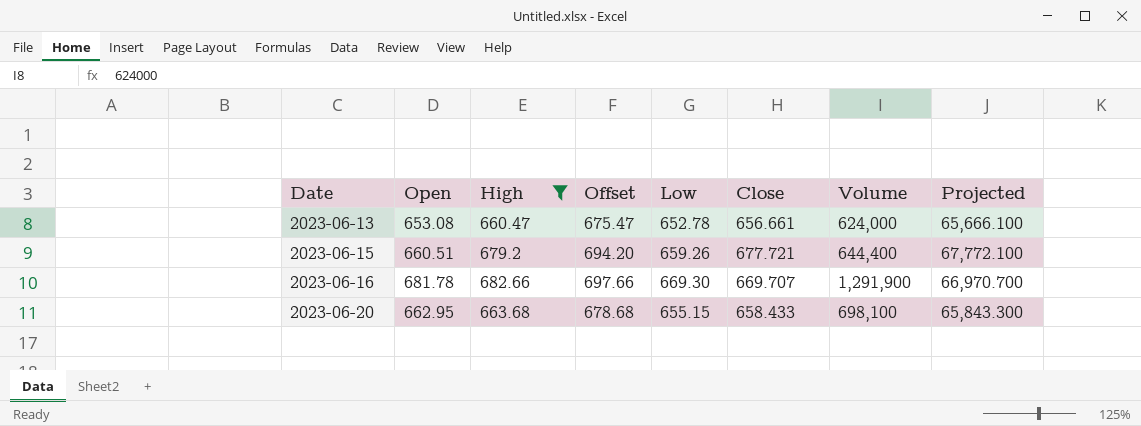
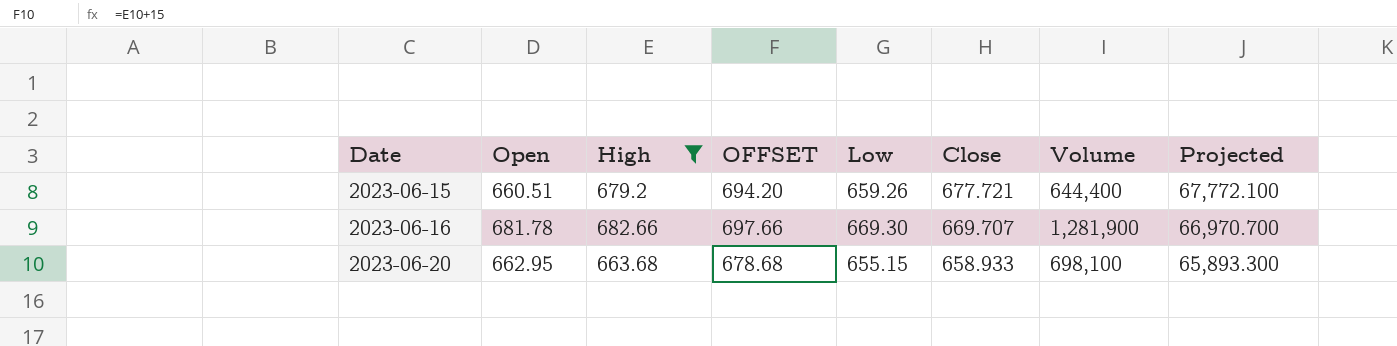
column name: Offset -> OFFSET
row 2023-06-13: 653.08 | 660.47 | 675.47 | 652.78 | 656.661 | 624,000 | 65,666.100 -> none
2023-06-16 | Volume: 1,291,900 -> 1,281,900
2023-06-20 | Close: 658.433 -> 658.933
2023-06-20 | Projected: 65,843.300 -> 65,893.300

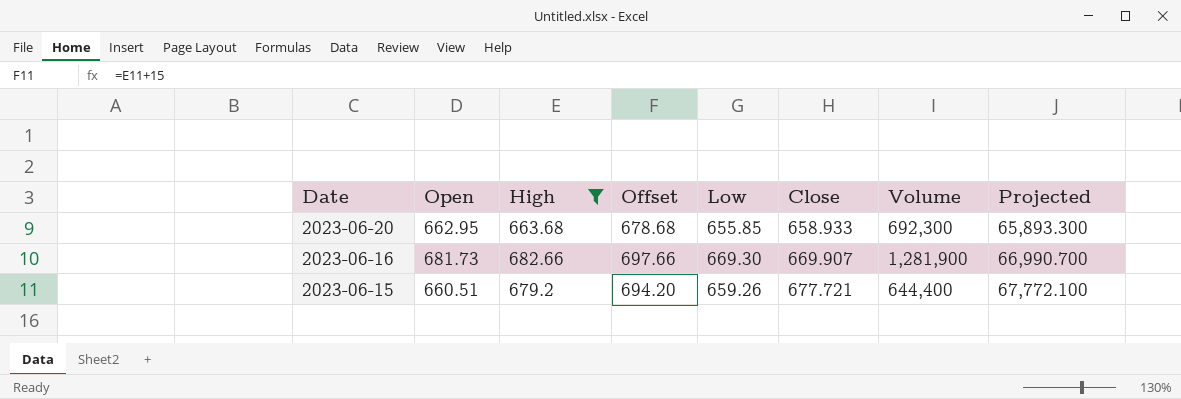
row order: Date ascending -> Date descending
column name: OFFSET -> Offset
2023-06-20 | Low: 655.15 -> 655.85
2023-06-20 | Volume: 698,100 -> 692,300
2023-06-16 | Open: 681.78 -> 681.73
2023-06-16 | Close: 669.707 -> 669.907
2023-06-16 | Projected: 66,970.700 -> 66,990.700

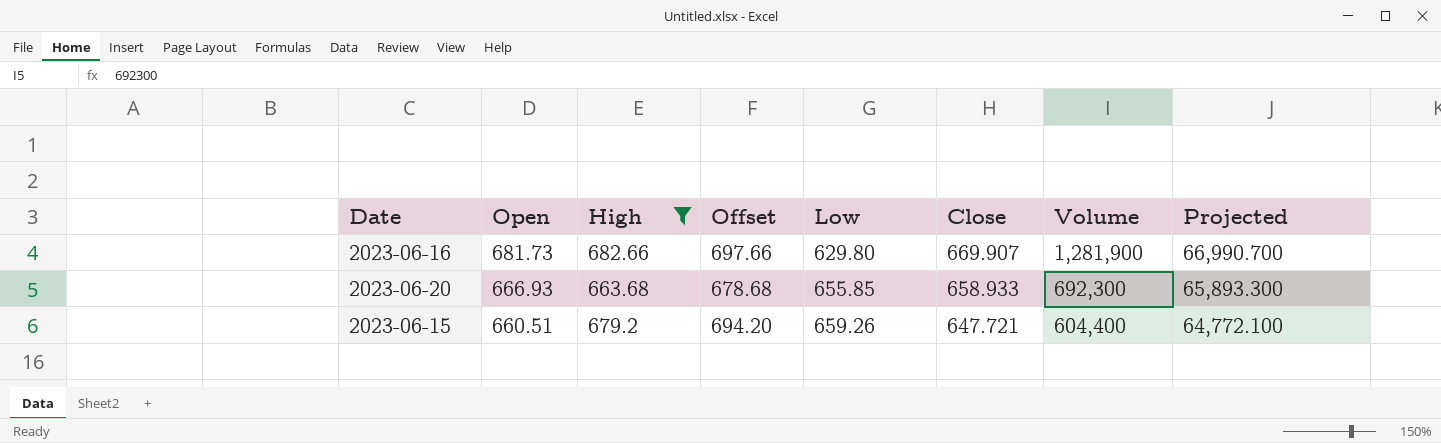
row order: Date descending -> Open descending
2023-06-16 | Low: 669.30 -> 629.80
2023-06-20 | Open: 662.95 -> 666.93
2023-06-15 | Close: 677.721 -> 647.721
2023-06-15 | Volume: 644,400 -> 604,400
2023-06-15 | Projected: 67,772.100 -> 64,772.100

